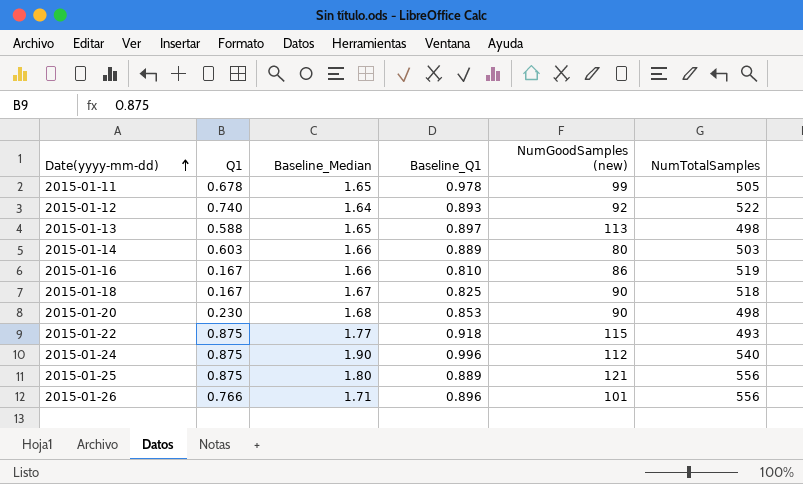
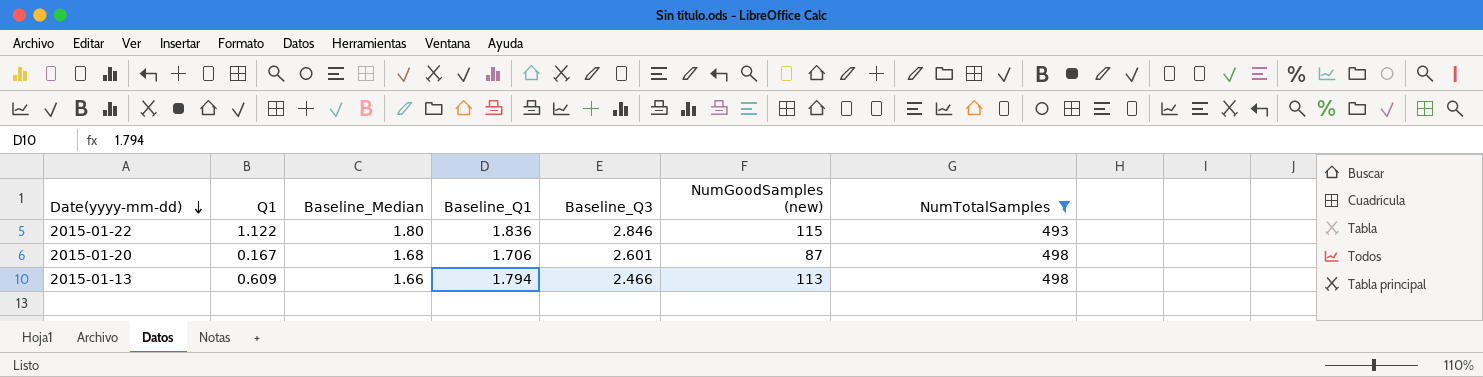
filter: none -> NumTotalSamples <= 498
row order: Date(yyyy-mm-dd) ascending -> Date(yyyy-mm-dd) descending
column Baseline_Q3 | position: none -> 5
2015-01-22 | Q1: 0.875 -> 1.122
2015-01-22 | Baseline_Median: 1.77 -> 1.80
2015-01-22 | Baseline_Q1: 0.918 -> 1.836
2015-01-20 | Q1: 0.230 -> 0.167
2015-01-20 | Baseline_Q1: 0.853 -> 1.706
2015-01-20 | NumGoodSamples (new): 90 -> 87
2015-01-13 | Q1: 0.588 -> 0.609
2015-01-13 | Baseline_Median: 1.65 -> 1.66
2015-01-13 | Baseline_Q1: 0.897 -> 1.794

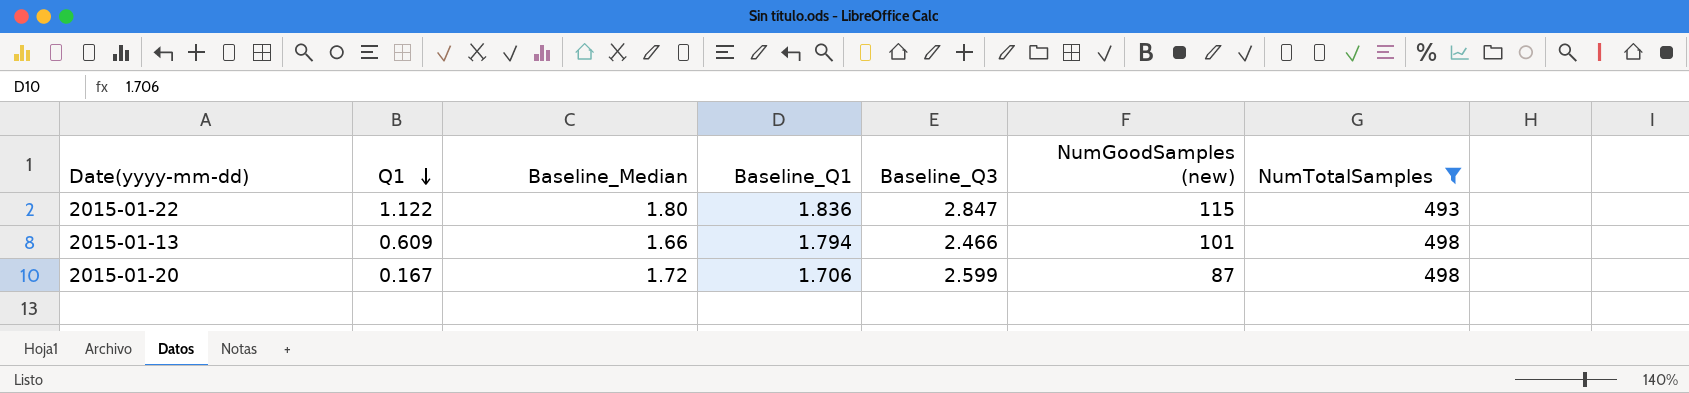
row order: Date(yyyy-mm-dd) descending -> Q1 descending
2015-01-22 | Baseline_Q3: 2.846 -> 2.847
2015-01-13 | NumGoodSamples (new): 113 -> 101
2015-01-20 | Baseline_Median: 1.68 -> 1.72
2015-01-20 | Baseline_Q3: 2.601 -> 2.599

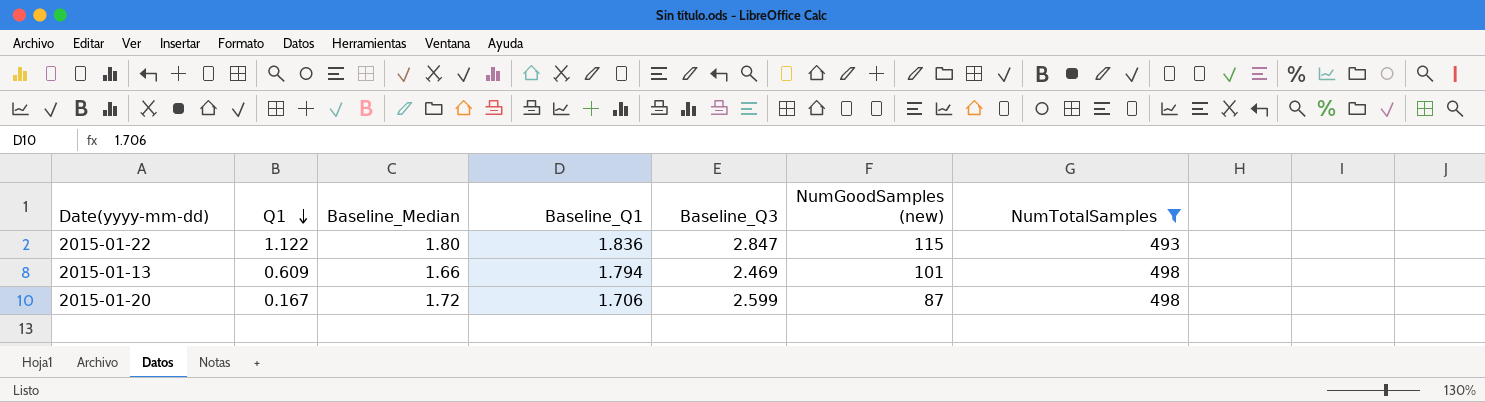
2015-01-13 | Baseline_Q3: 2.466 -> 2.469

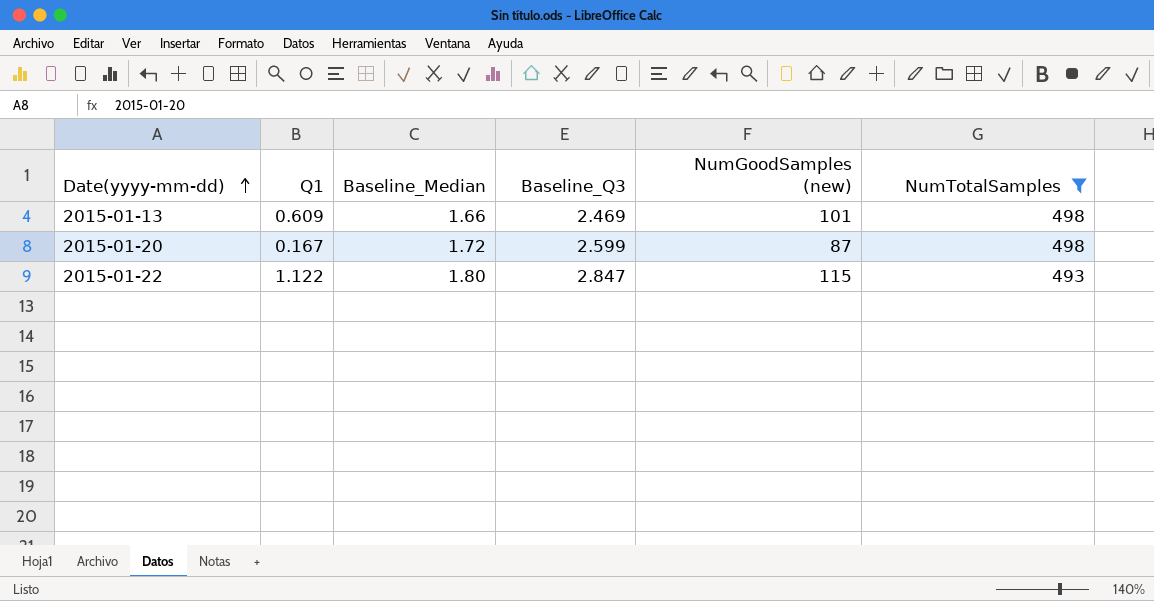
row order: Q1 descending -> Date(yyyy-mm-dd) ascending
column Baseline_Q1 | position: 4 -> none

